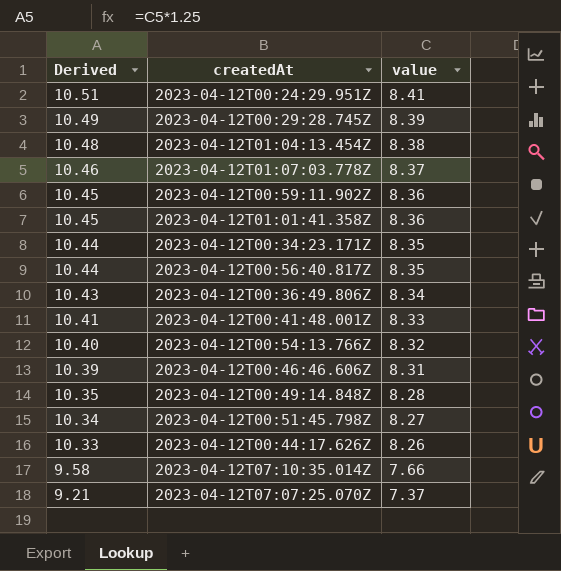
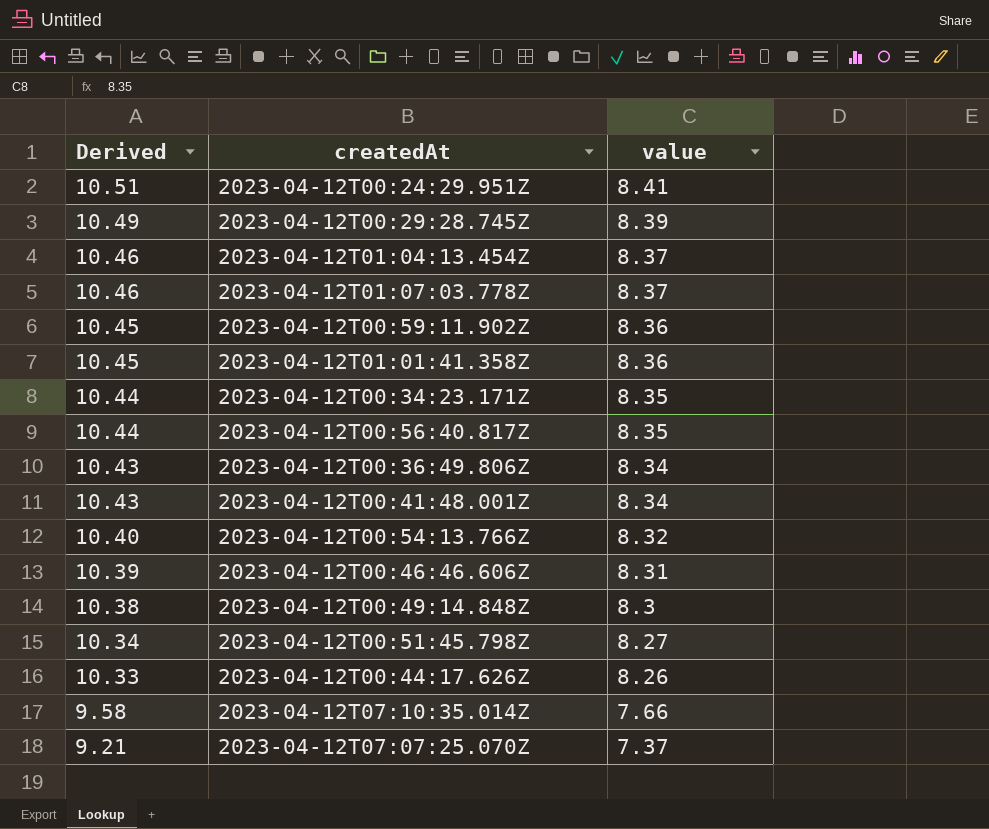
2023-04-12T01:04:13.454Z | Derived: 10.48 -> 10.46
2023-04-12T01:04:13.454Z | value: 8.38 -> 8.37
2023-04-12T00:41:48.001Z | Derived: 10.41 -> 10.43
2023-04-12T00:41:48.001Z | value: 8.33 -> 8.34
2023-04-12T00:49:14.848Z | Derived: 10.35 -> 10.38
2023-04-12T00:49:14.848Z | value: 8.28 -> 8.3

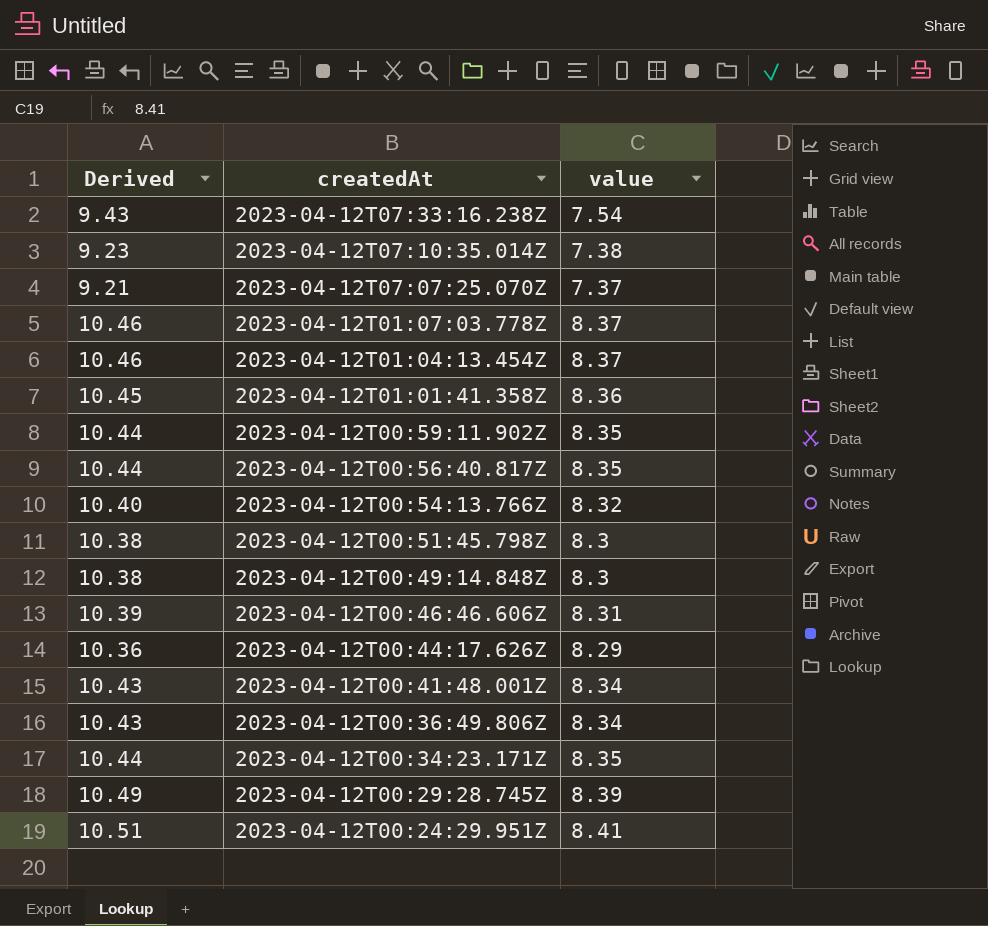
row order: Derived descending -> createdAt descending
row 2023-04-12T07:33:16.238Z: none -> 9.43 | 7.54
2023-04-12T07:10:35.014Z | Derived: 9.58 -> 9.23
2023-04-12T07:10:35.014Z | value: 7.66 -> 7.38
2023-04-12T00:59:11.902Z | Derived: 10.45 -> 10.44
2023-04-12T00:59:11.902Z | value: 8.36 -> 8.35
2023-04-12T00:51:45.798Z | Derived: 10.34 -> 10.38
2023-04-12T00:51:45.798Z | value: 8.27 -> 8.3
2023-04-12T00:44:17.626Z | Derived: 10.33 -> 10.36
2023-04-12T00:44:17.626Z | value: 8.26 -> 8.29

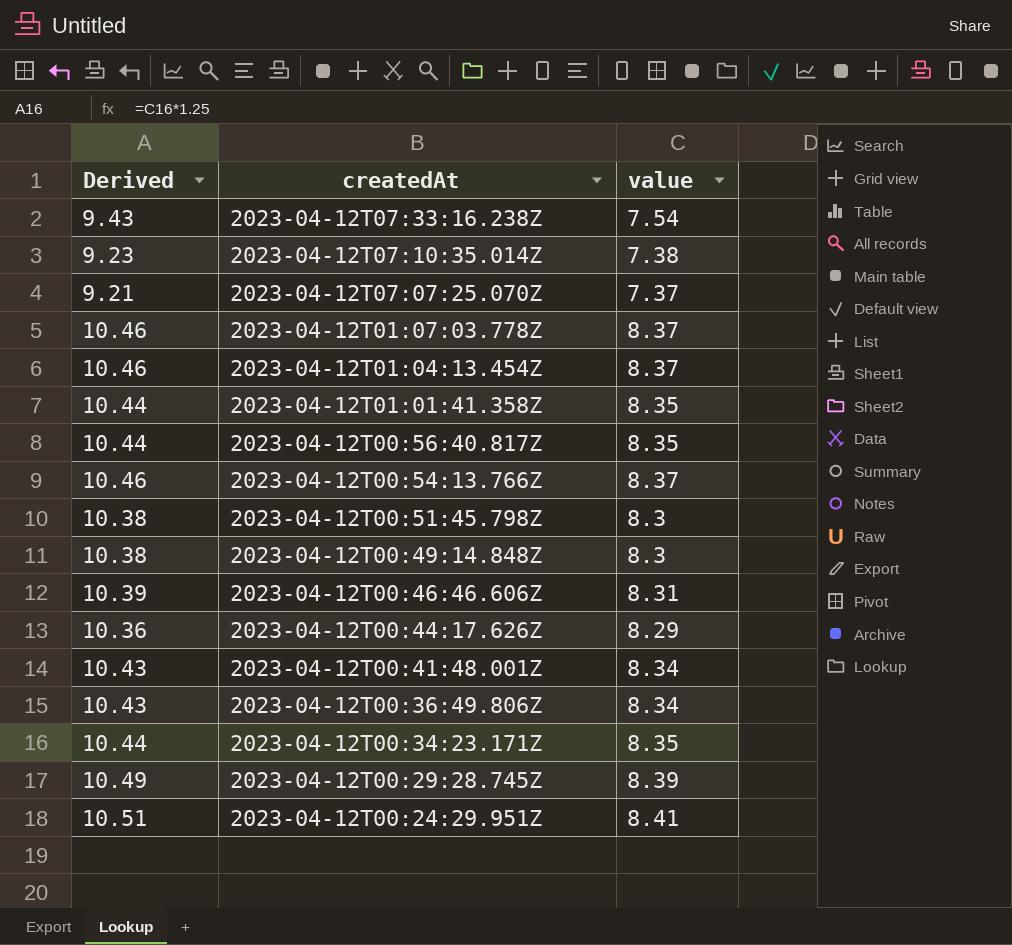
row 2023-04-12T00:59:11.902Z: 10.44 | 8.35 -> none
2023-04-12T01:01:41.358Z | Derived: 10.45 -> 10.44
2023-04-12T01:01:41.358Z | value: 8.36 -> 8.35
2023-04-12T00:54:13.766Z | Derived: 10.40 -> 10.46
2023-04-12T00:54:13.766Z | value: 8.32 -> 8.37

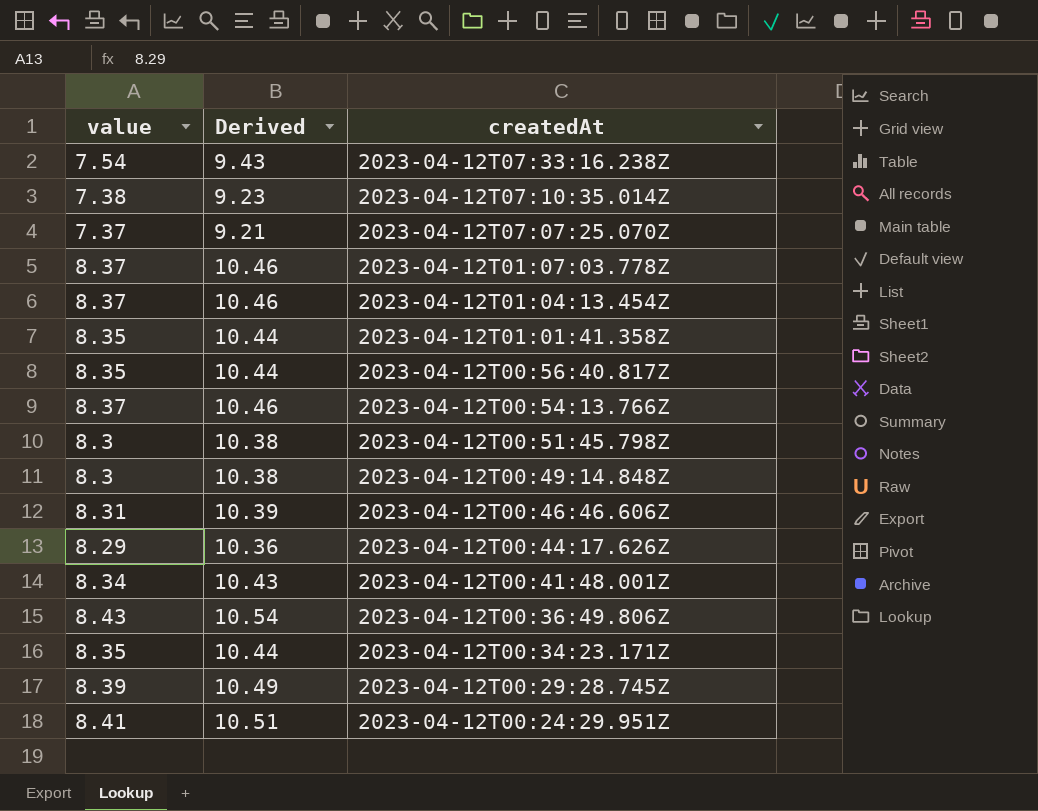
column value | position: 3 -> 1
2023-04-12T00:36:49.806Z | value: 8.34 -> 8.43
2023-04-12T00:36:49.806Z | Derived: 10.43 -> 10.54

